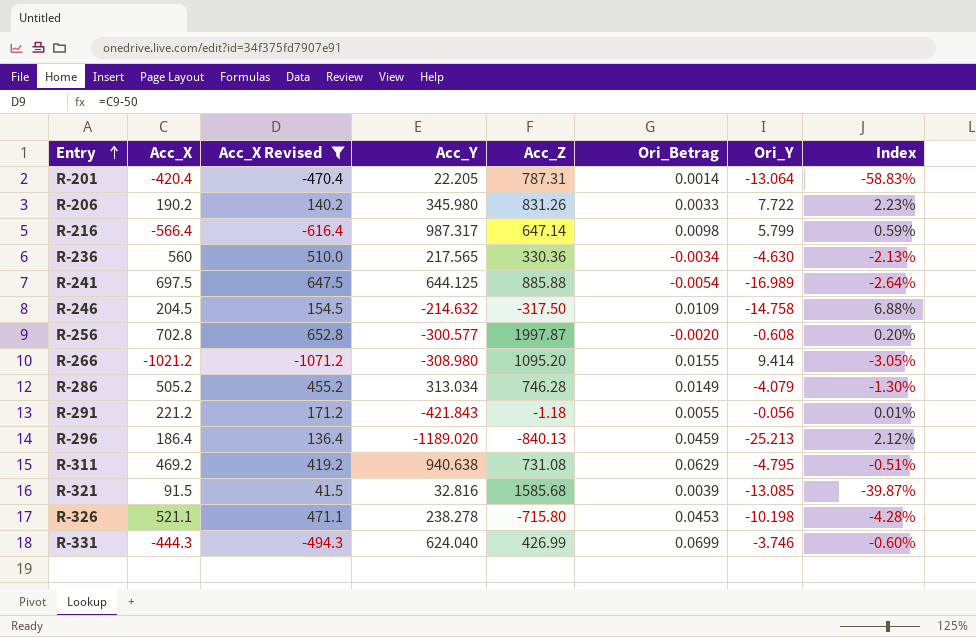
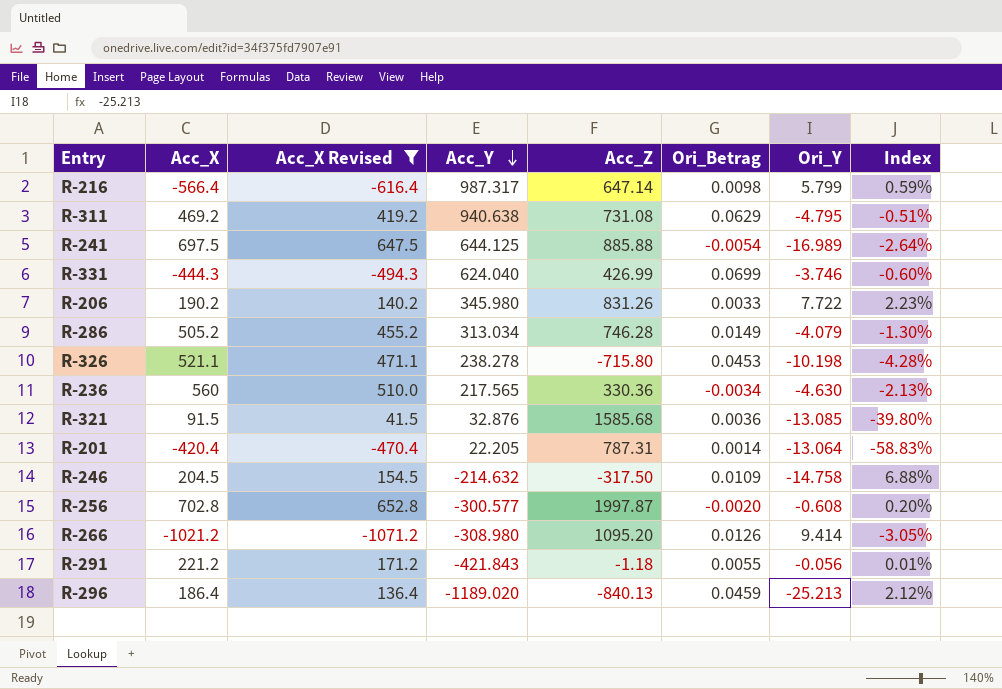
row order: Entry ascending -> Acc_Y descending
R-321 | Acc_Y: 32.816 -> 32.876
R-321 | Ori_Betrag: 0.0039 -> 0.0036
R-321 | Index: -39.87% -> -39.80%
R-266 | Ori_Betrag: 0.0155 -> 0.0126

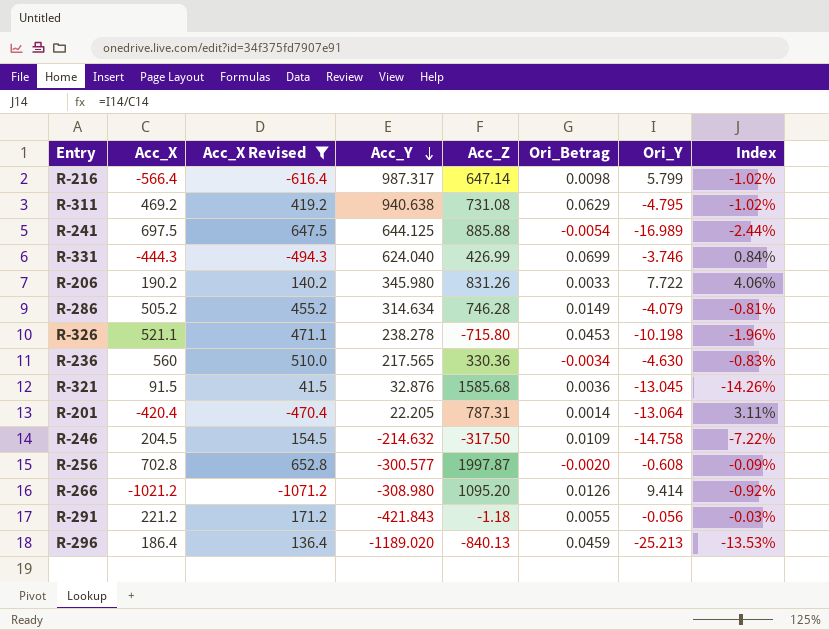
column Index | formula: [Ori_Y] / [Acc_Y] -> [Ori_Y] / [Acc_X]
R-286 | Acc_Y: 313.034 -> 314.634
R-321 | Ori_Y: -13.085 -> -13.045

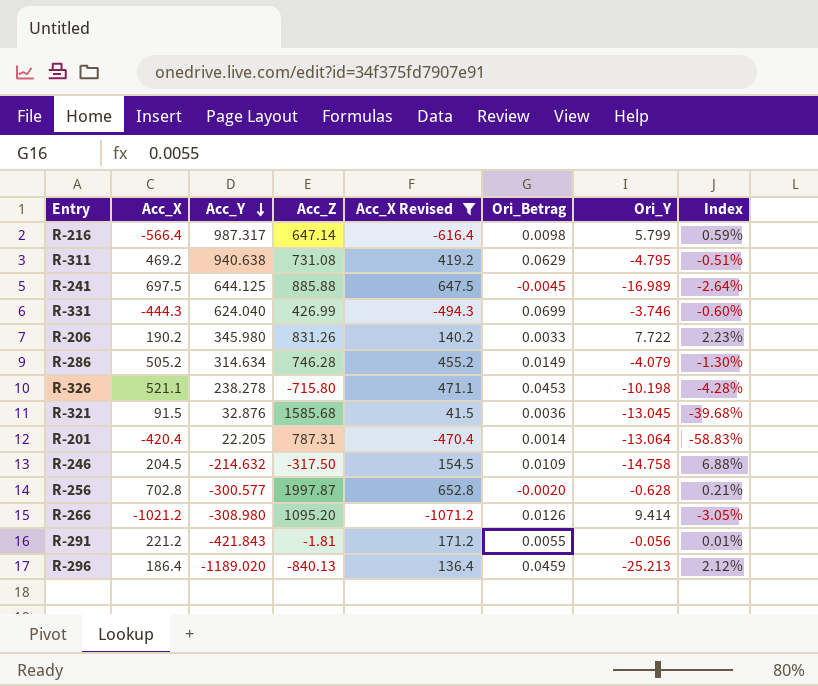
column Acc_X Revised | position: 3 -> 5
column Index | formula: [Ori_Y] / [Acc_X] -> [Ori_Y] / [Acc_Y]
row R-236: 560 | 510.0 | 217.565 | 330.36 | -0.0034 | -4.630 | -0.83% -> none
R-241 | Ori_Betrag: -0.0054 -> -0.0045
R-256 | Ori_Y: -0.608 -> -0.628
R-291 | Acc_Z: -1.18 -> -1.81

